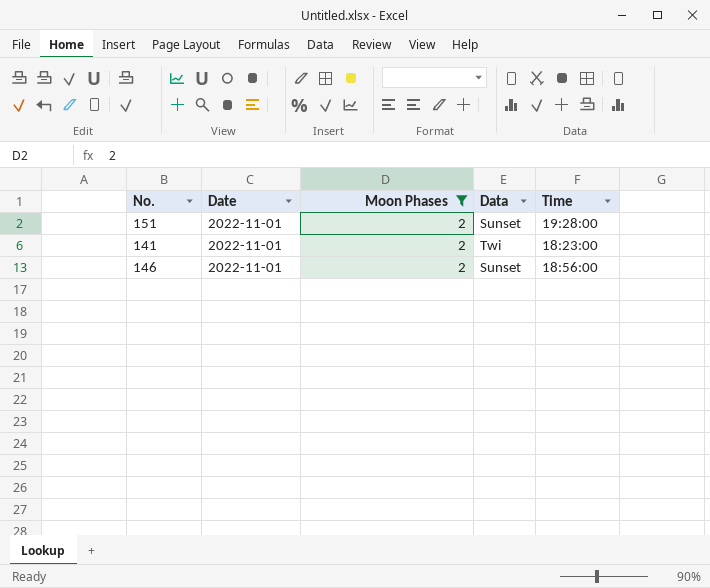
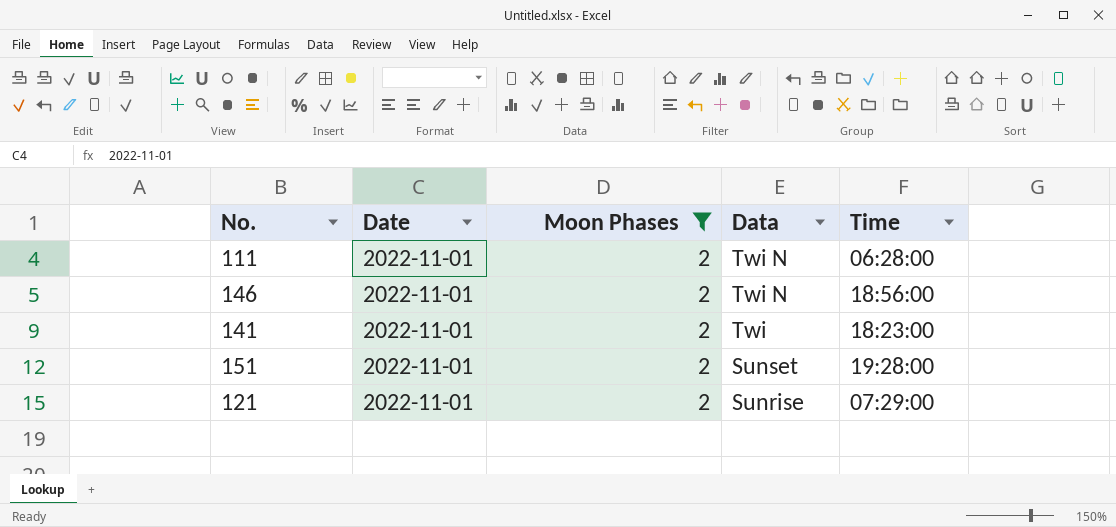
row order: none -> Data descending
row 111: none -> 2022-11-01 | 2 | Twi N | 06:28:00
146 | Data: Sunset -> Twi N
row 121: none -> 2022-11-01 | 2 | Sunrise | 07:29:00

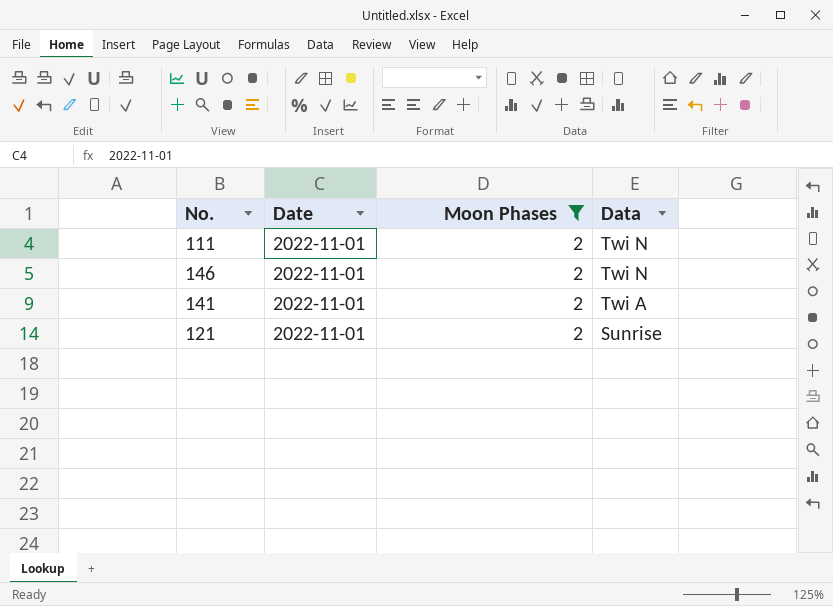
column Time | position: 5 -> none
row 151: 2022-11-01 | 2 | Sunset | 19:28:00 -> none
141 | Data: Twi -> Twi A

